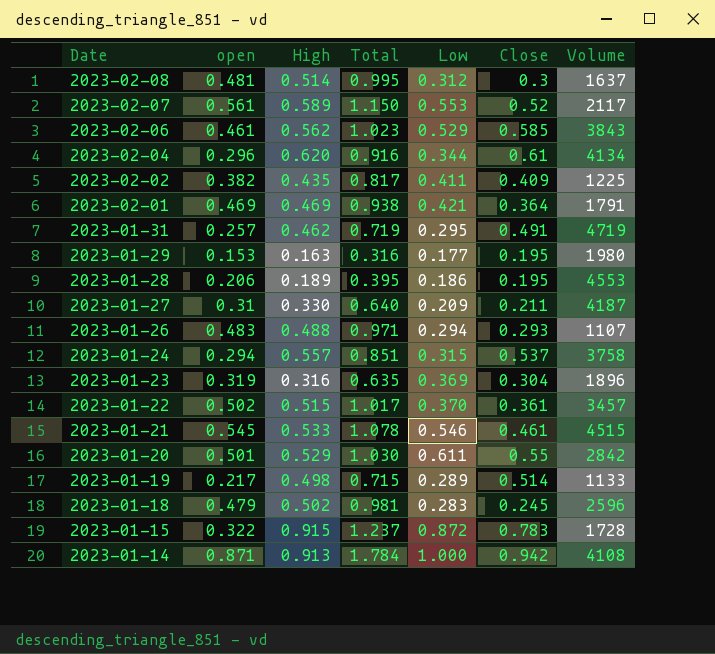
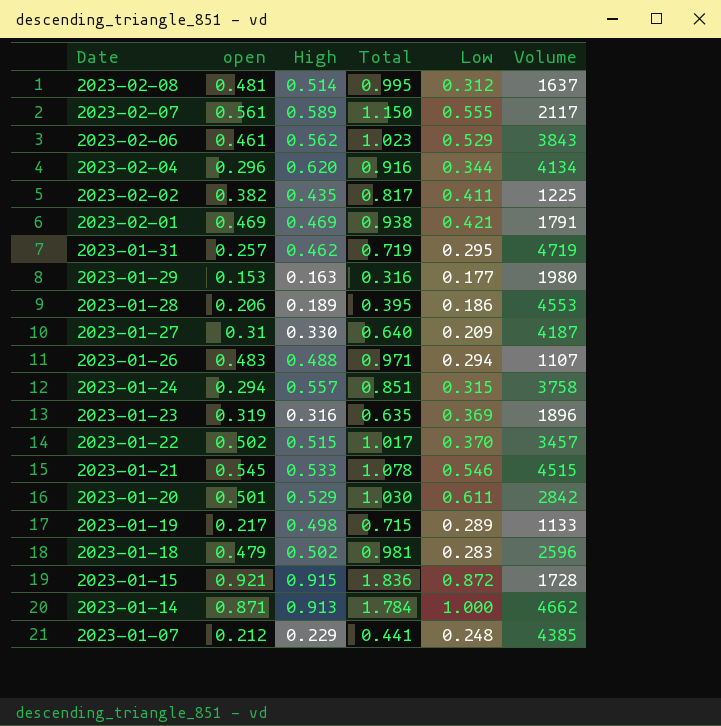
column Close | position: 6 -> none
2023-02-07 | Low: 0.553 -> 0.555
2023-01-15 | open: 0.322 -> 0.921
2023-01-15 | Total: 1.237 -> 1.836
2023-01-14 | Volume: 4108 -> 4662
row 2023-01-07: none -> 0.212 | 0.229 | 0.441 | 0.248 | 4385

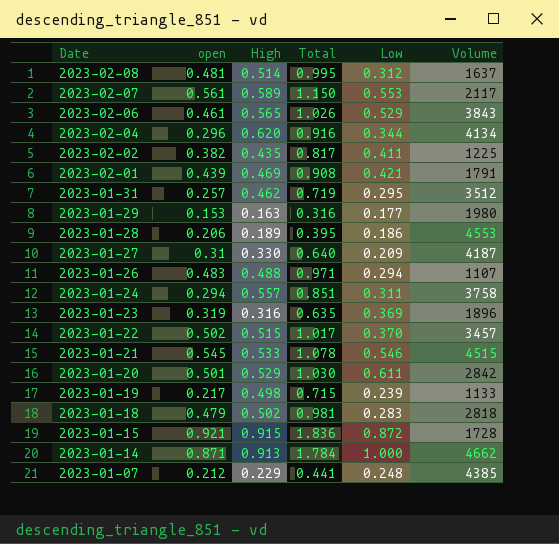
2023-02-07 | Low: 0.555 -> 0.553
2023-02-06 | High: 0.562 -> 0.565
2023-02-06 | Total: 1.023 -> 1.026
2023-02-01 | open: 0.469 -> 0.439
2023-02-01 | Total: 0.938 -> 0.908
2023-01-31 | Volume: 4719 -> 3512
2023-01-24 | Low: 0.315 -> 0.311
2023-01-19 | Low: 0.289 -> 0.239
2023-01-18 | Volume: 2596 -> 2818

